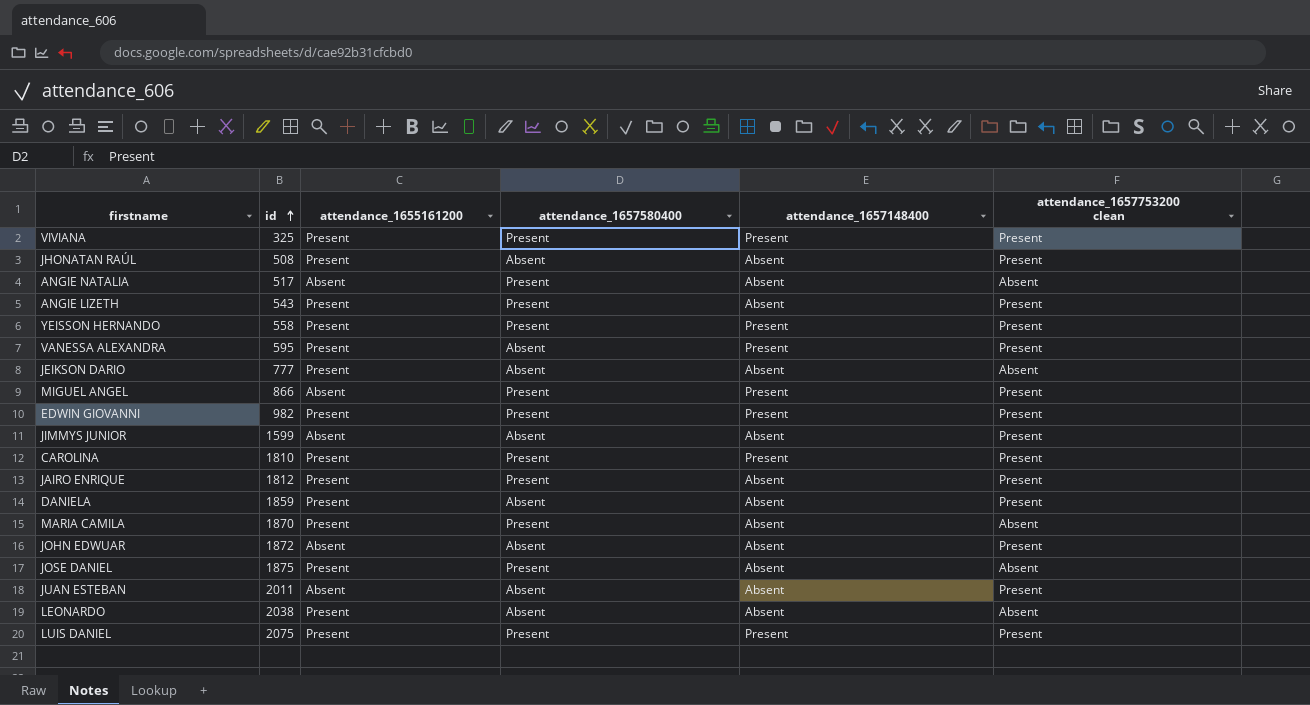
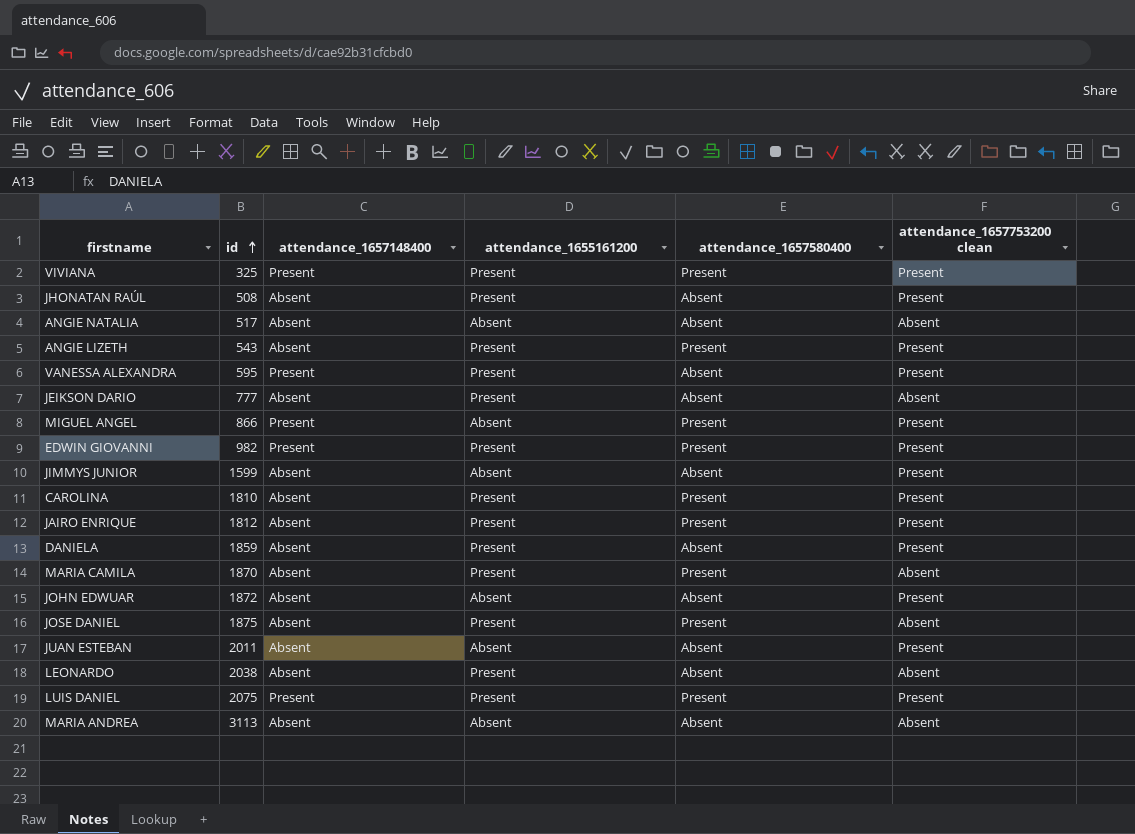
column attendance_1657148400 | position: 5 -> 3
row YEISSON HERNANDO: 558 | Present | Present | Present | Present -> none
ANGIE NATALIA | attendance_1657580400: Present -> Absent
CAROLINA | attendance_1657148400: Present -> Absent
row MARIA ANDREA: none -> 3113 | Absent | Absent | Absent | Absent

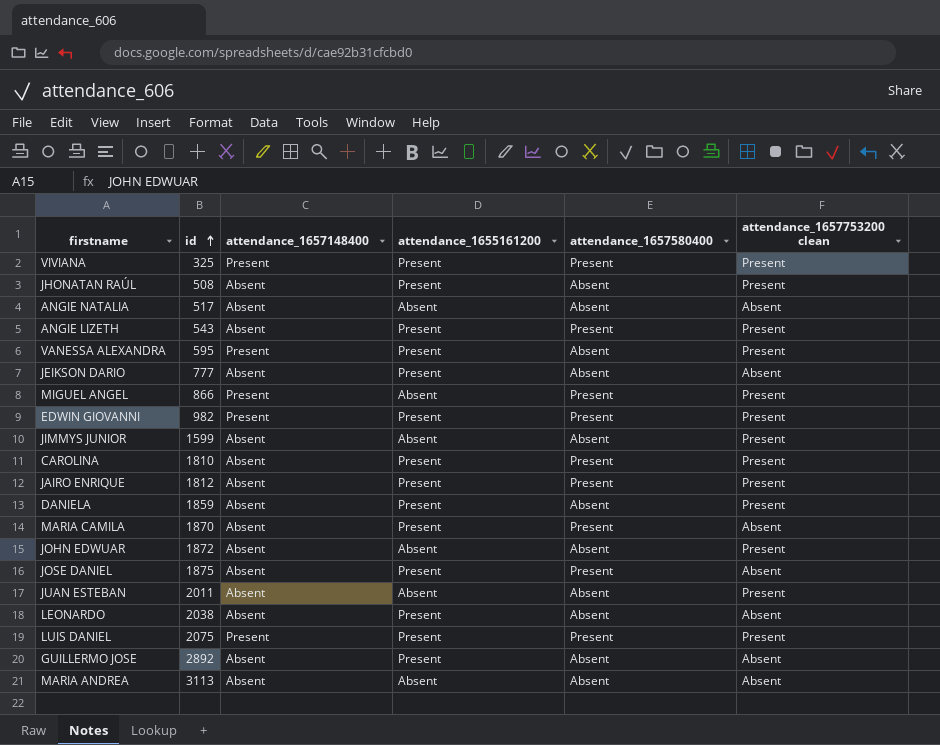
row GUILLERMO JOSE: none -> 2892 | Absent | Present | Absent | Absent

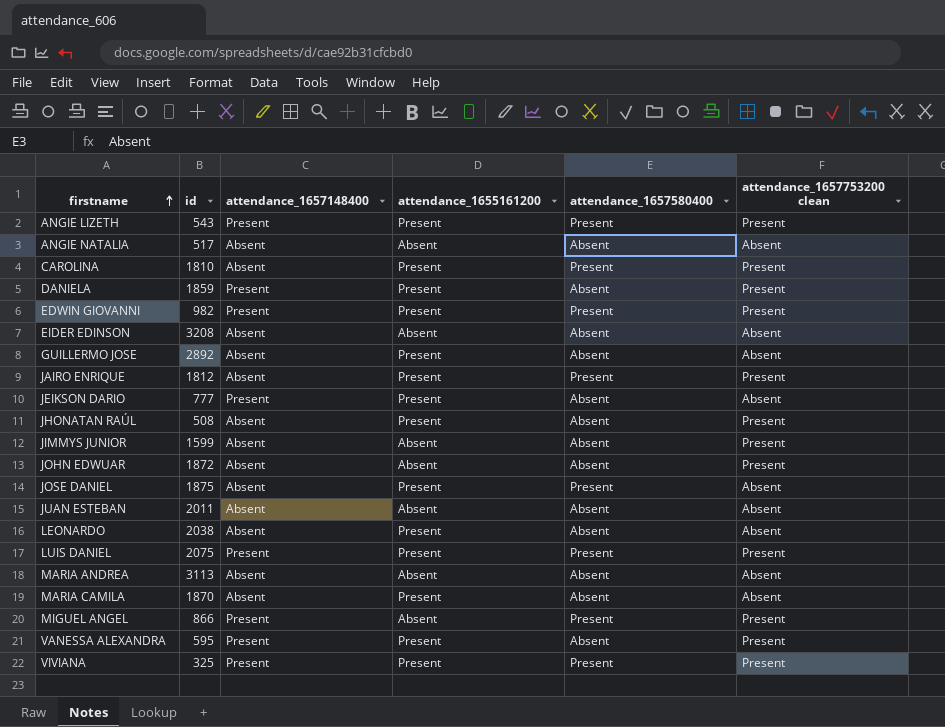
row order: id ascending -> firstname ascending
ANGIE LIZETH | attendance_1657148400: Absent -> Present
DANIELA | attendance_1657148400: Absent -> Present
row EIDER EDINSON: none -> 3208 | Absent | Absent | Absent | Absent
JEIKSON DARIO | attendance_1657148400: Absent -> Present
JUAN ESTEBAN | attendance_1657753200 clean: Present -> Absent
MARIA CAMILA | attendance_1657580400: Present -> Absent

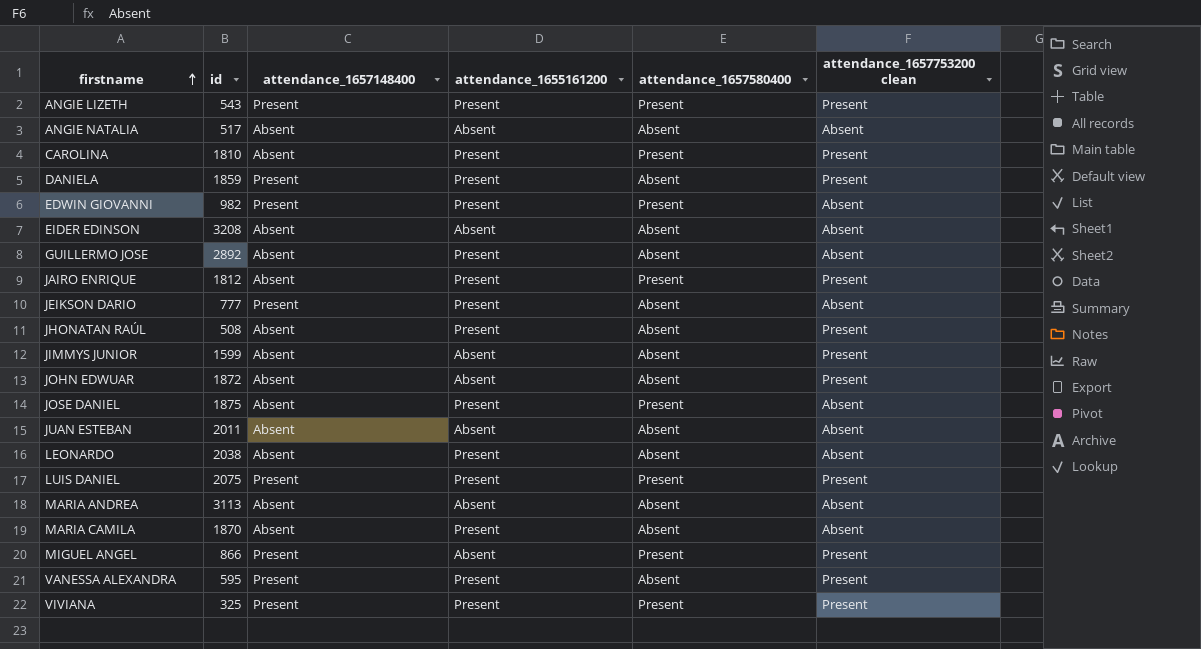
EDWIN GIOVANNI | attendance_1657753200 clean: Present -> Absent

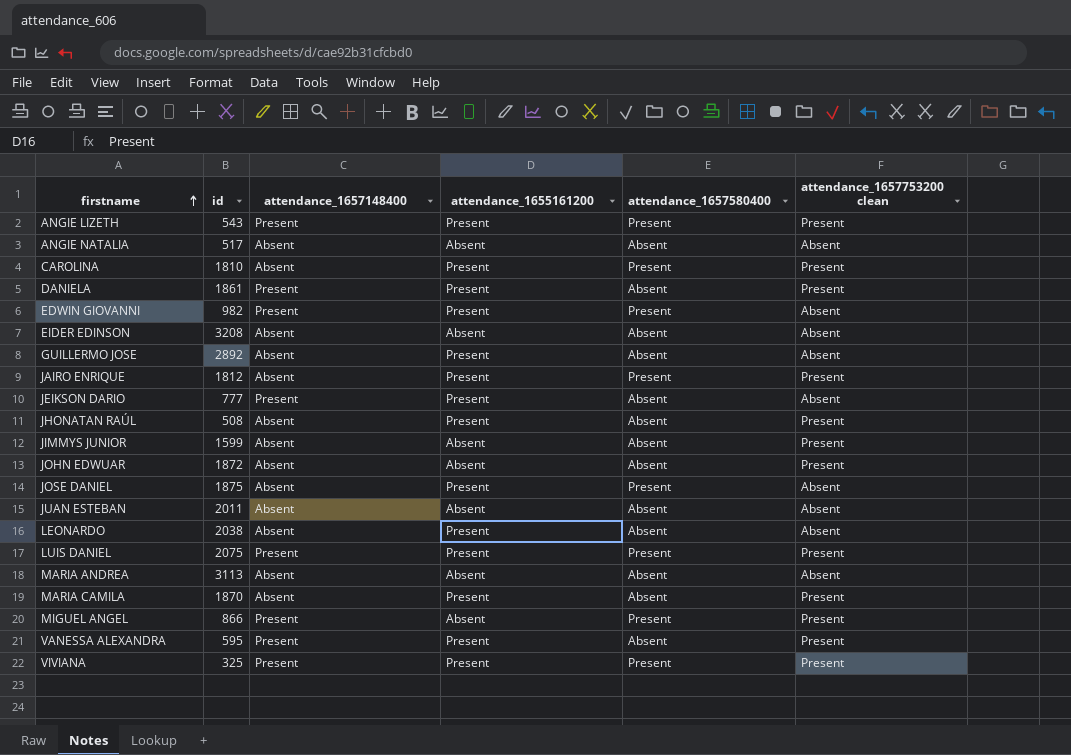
DANIELA | id: 1859 -> 1861
MARIA CAMILA | attendance_1657753200 clean: Absent -> Present

